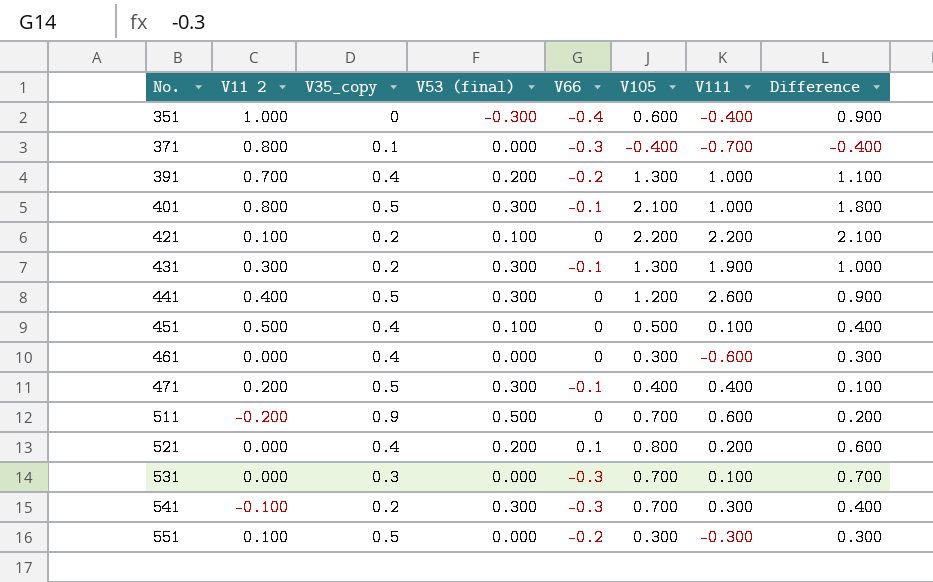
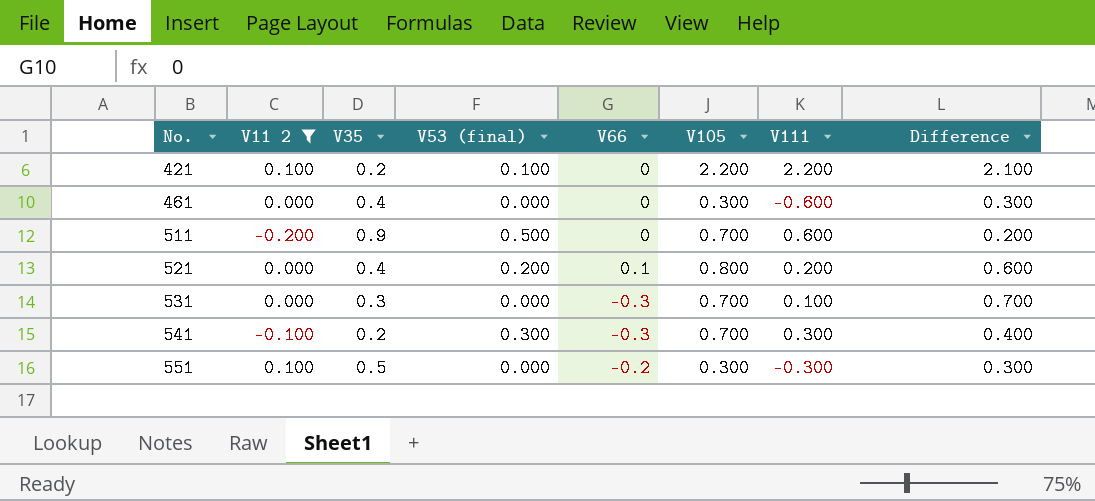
filter: none -> V11 2 <= 0.100
column name: V35_copy -> V35

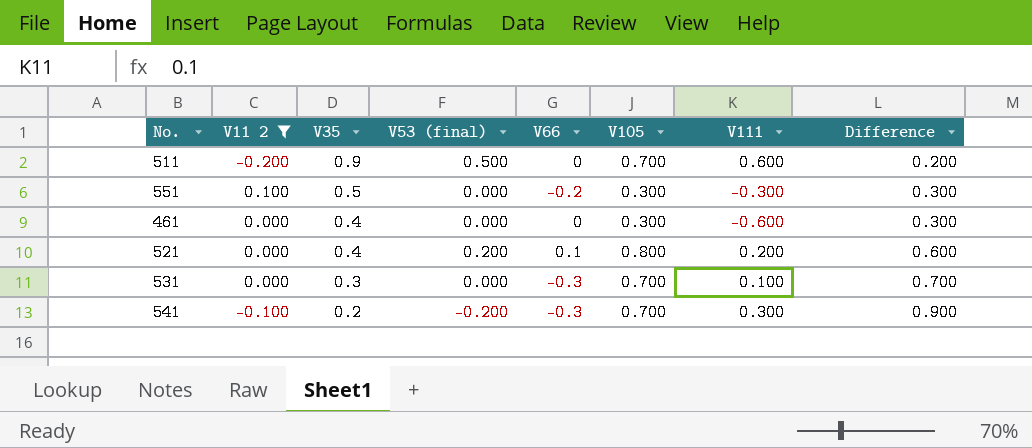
row order: No. ascending -> V35 descending
row 421: 0.100 | 0.2 | 0.100 | 0 | 2.200 | 2.200 | 2.100 -> none
541 | V53 (final): 0.300 -> -0.200
541 | Difference: 0.400 -> 0.900

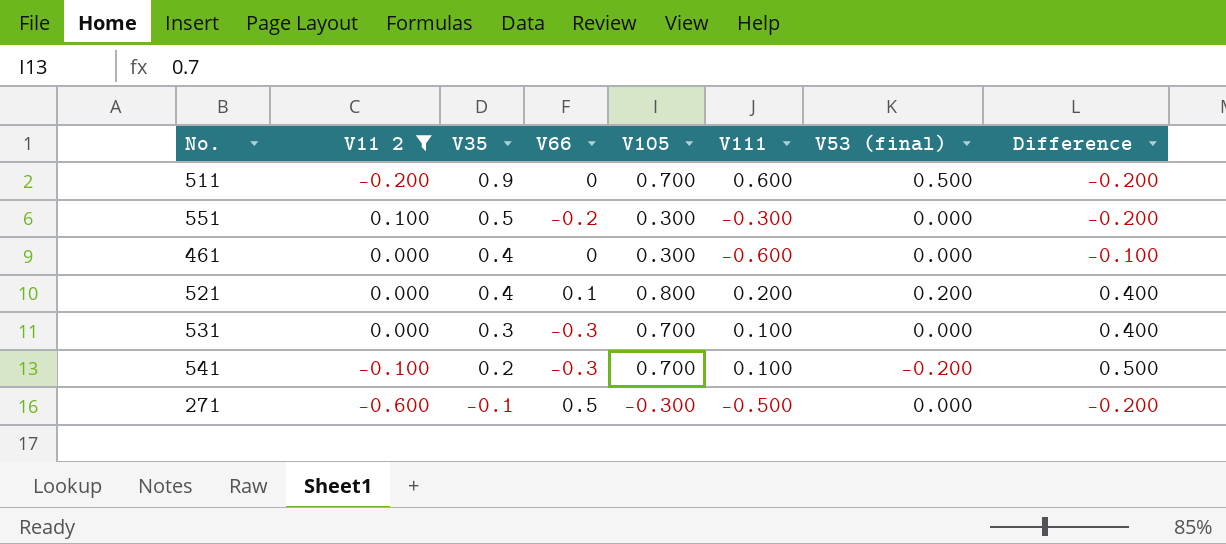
column V53 (final) | position: 4 -> 7
column Difference | formula: [V105] - [V53 (final)] -> [V105] - [V35]
541 | V111: 0.300 -> 0.100
row 271: none -> -0.600 | -0.1 | 0.5 | -0.300 | -0.500 | 0.000 | -0.200

